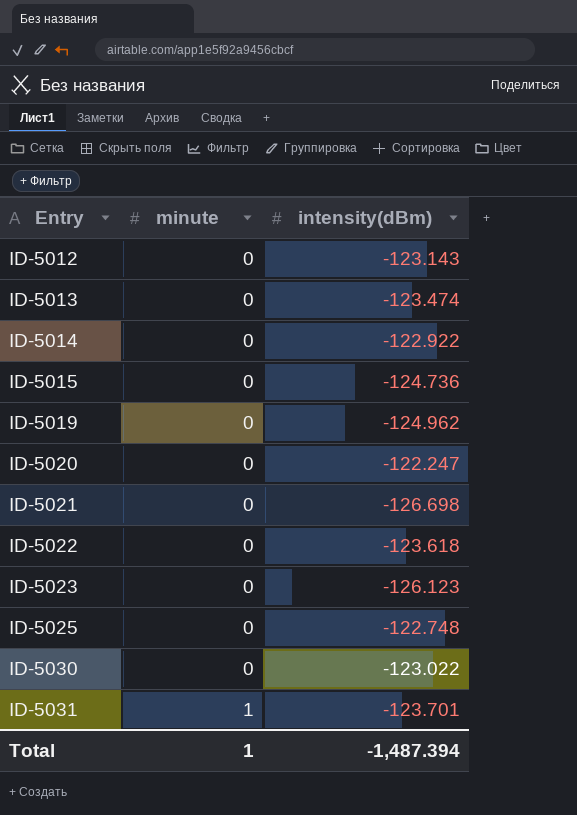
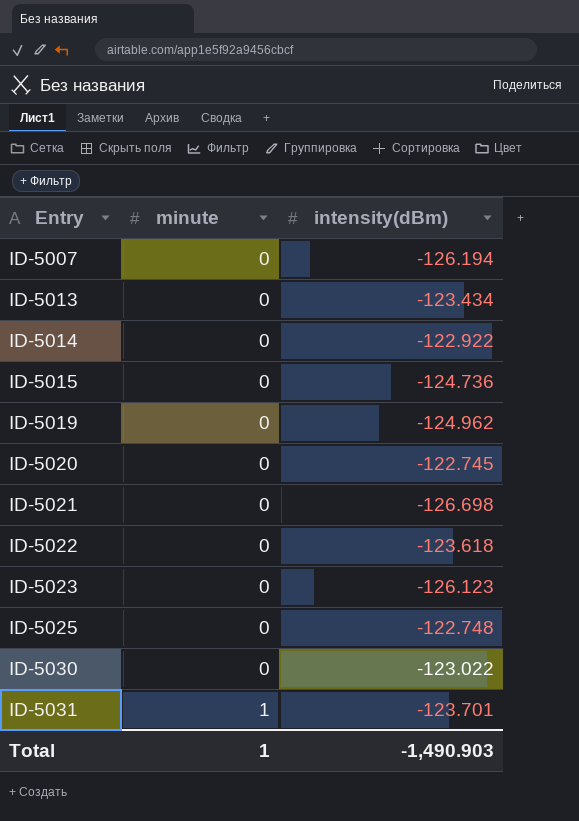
row ID-5012: 0 | -123.143 -> none
row ID-5007: none -> 0 | -126.194
ID-5013 | intensity(dBm): -123.474 -> -123.434
ID-5020 | intensity(dBm): -122.247 -> -122.745
Total | intensity(dBm): -1,487.394 -> -1,490.903

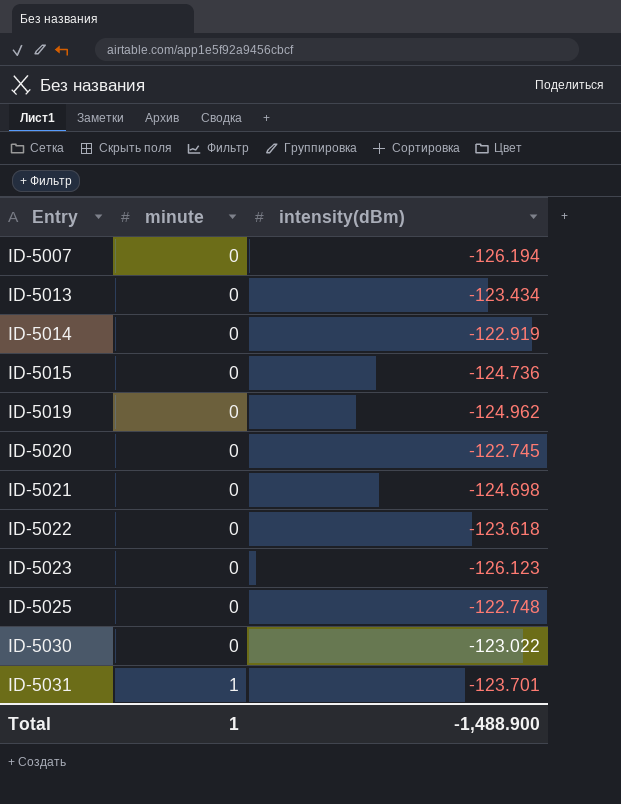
ID-5014 | intensity(dBm): -122.922 -> -122.919
ID-5021 | intensity(dBm): -126.698 -> -124.698
Total | intensity(dBm): -1,490.903 -> -1,488.900

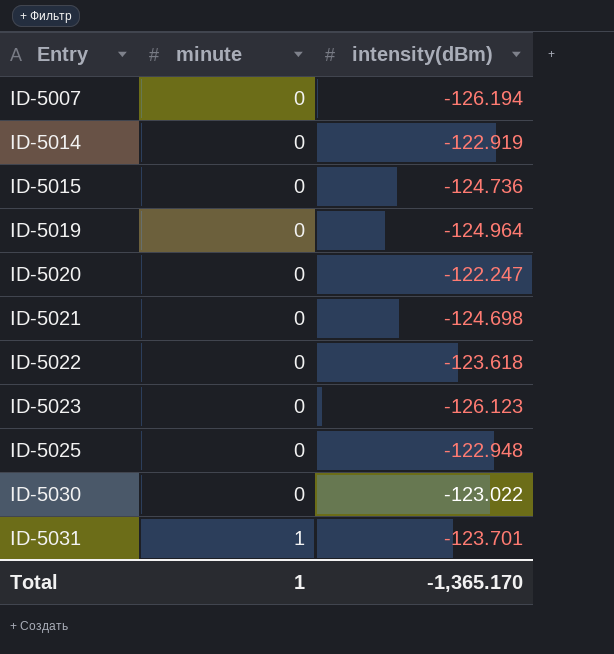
row ID-5013: 0 | -123.434 -> none
ID-5019 | intensity(dBm): -124.962 -> -124.964
ID-5020 | intensity(dBm): -122.745 -> -122.247
ID-5025 | intensity(dBm): -122.748 -> -122.948
Total | intensity(dBm): -1,488.900 -> -1,365.170

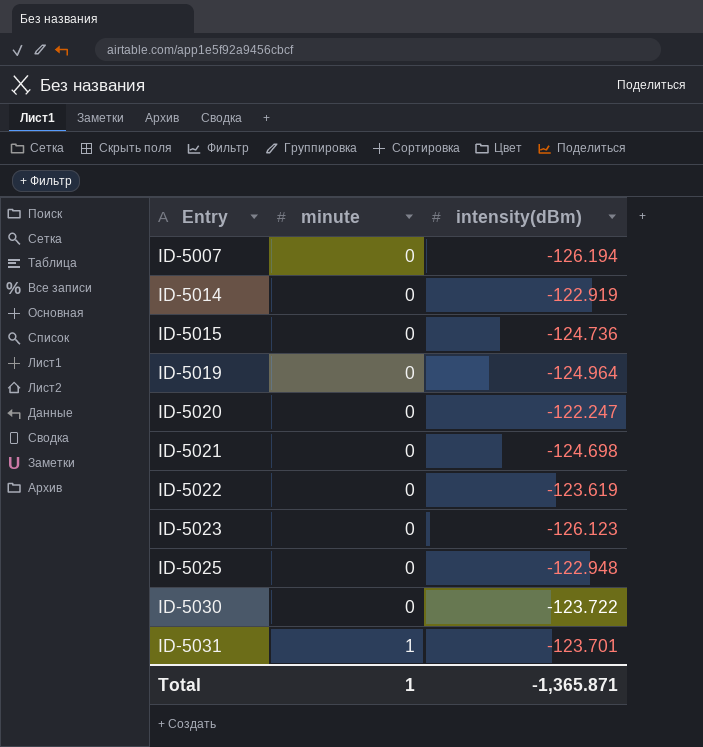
ID-5022 | intensity(dBm): -123.618 -> -123.619
ID-5030 | intensity(dBm): -123.022 -> -123.722
Total | intensity(dBm): -1,365.170 -> -1,365.871

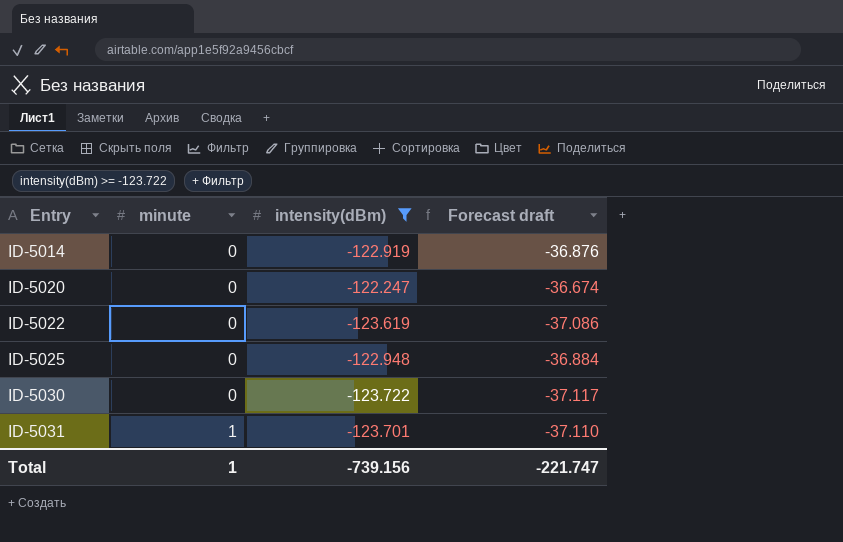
filter: none -> intensity(dBm) >= -123.722
column Forecast draft | formula: none -> [intensity(dBm)] * 0.3
Total | intensity(dBm): -1,365.871 -> -739.156

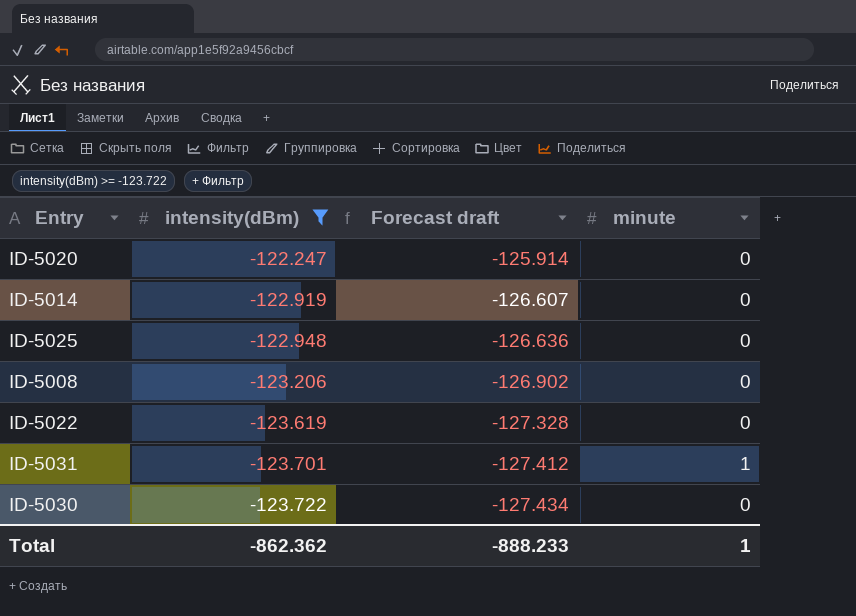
row order: Entry ascending -> intensity(dBm) descending
column Forecast draft | formula: [intensity(dBm)] * 0.3 -> [intensity(dBm)] * 1.03
column minute | position: 2 -> 4
row ID-5008: none -> -123.206 | -126.902 | 0
Total | intensity(dBm): -739.156 -> -862.362
Total | Forecast draft: -221.747 -> -888.233

